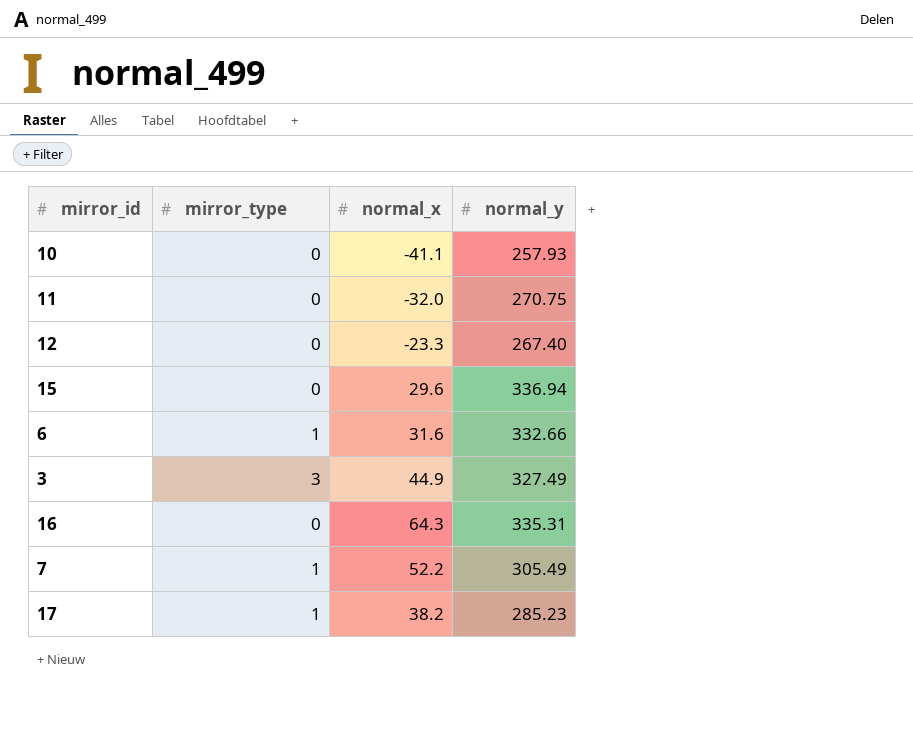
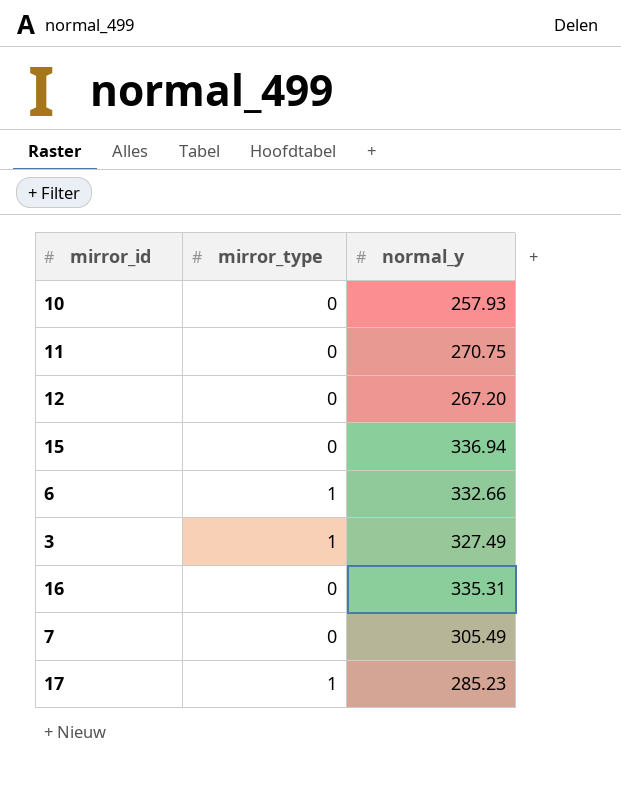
column normal_x | position: 3 -> none
12 | normal_y: 267.40 -> 267.20
3 | mirror_type: 3 -> 1
7 | mirror_type: 1 -> 0

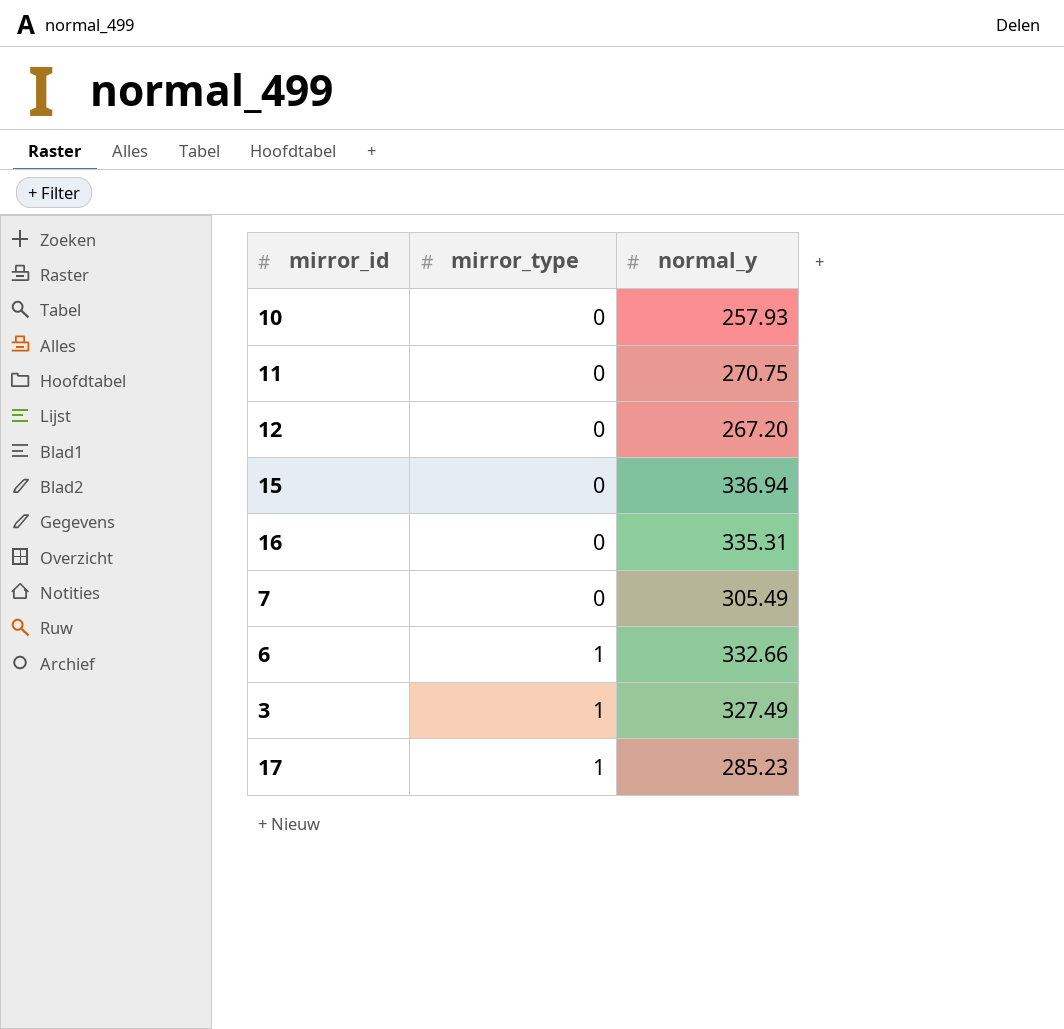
row order: none -> mirror_type ascending

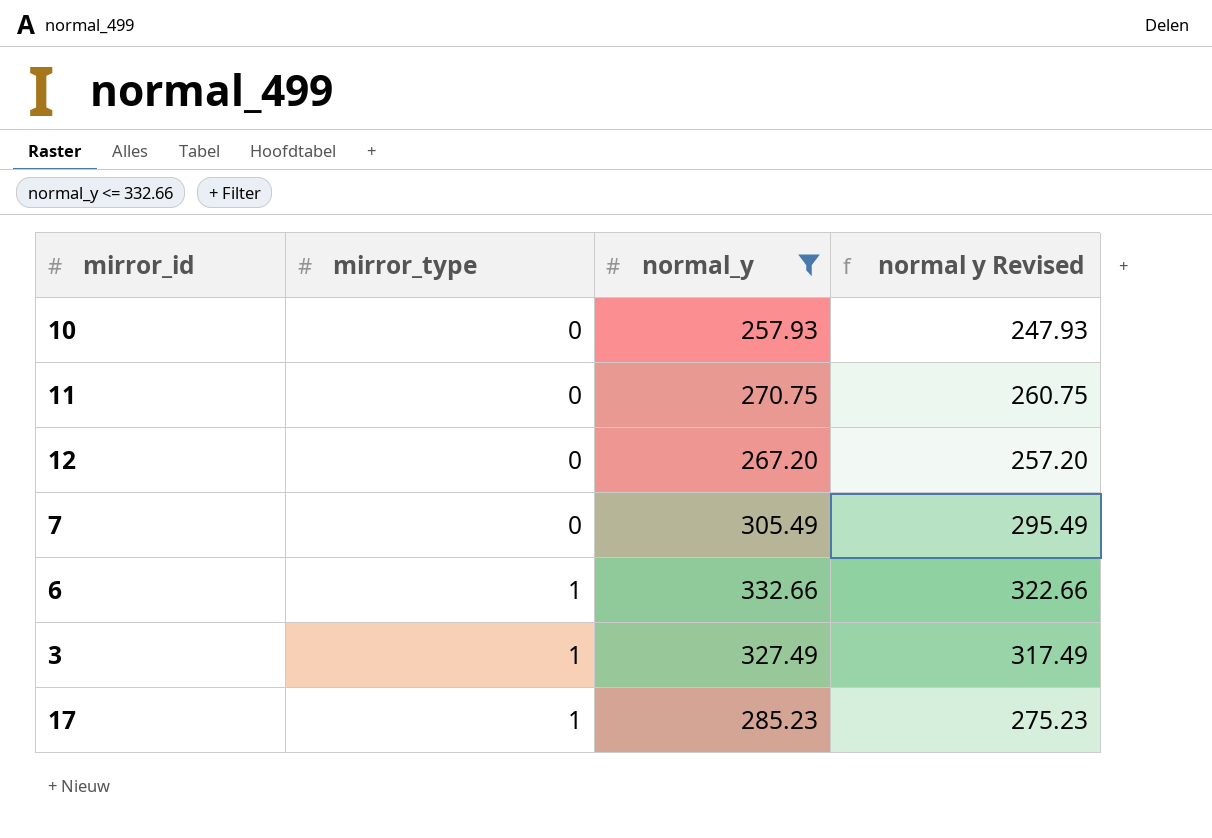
filter: none -> normal_y <= 332.66
column normal y Revised | formula: none -> [normal_y] - 10

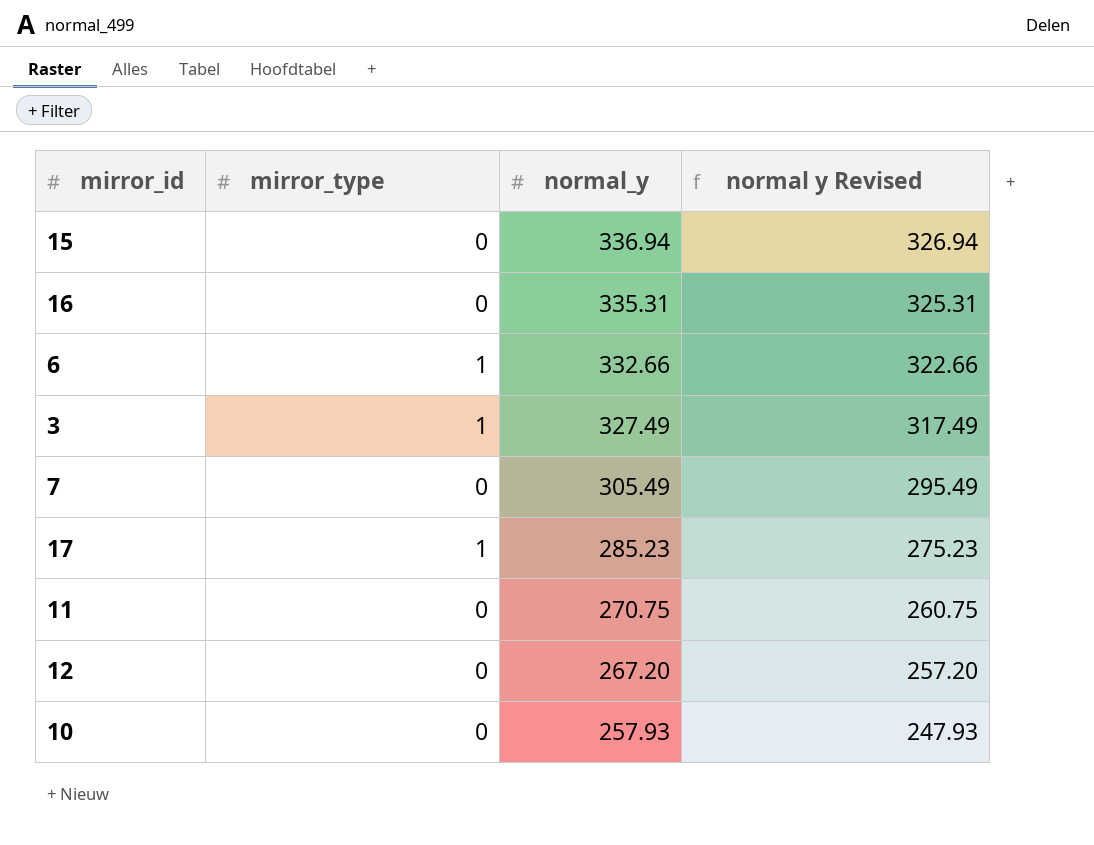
filter: normal_y <= 332.66 -> none
row order: mirror_type ascending -> normal_y descending

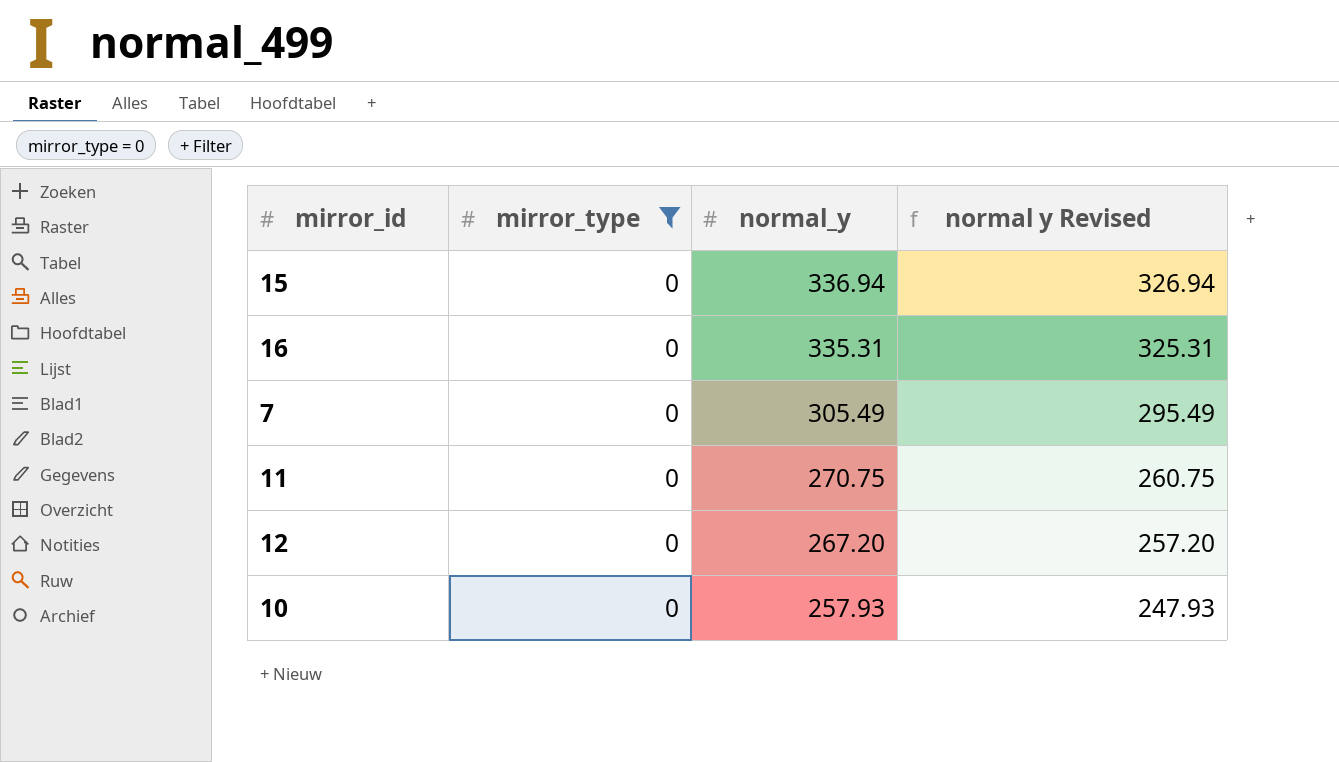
filter: none -> mirror_type = 0

